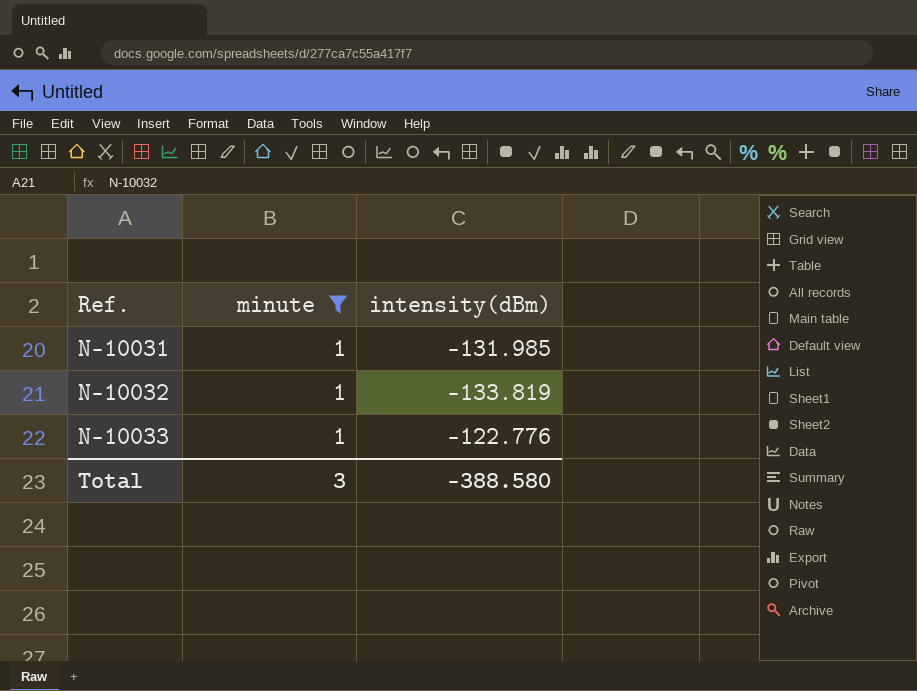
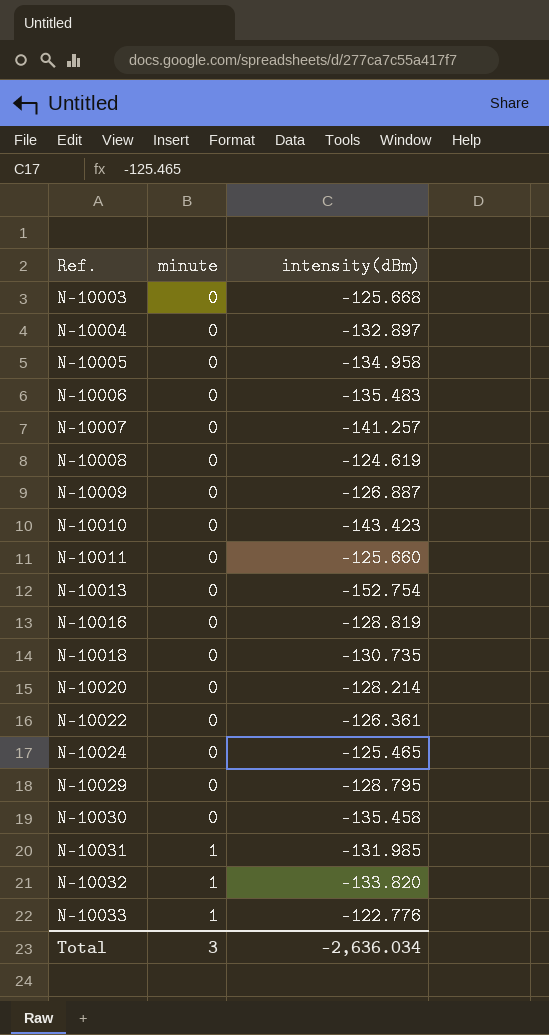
filter: minute = 1 -> none
N-10032 | intensity(dBm): -133.819 -> -133.820
Total | intensity(dBm): -388.580 -> -2,636.034

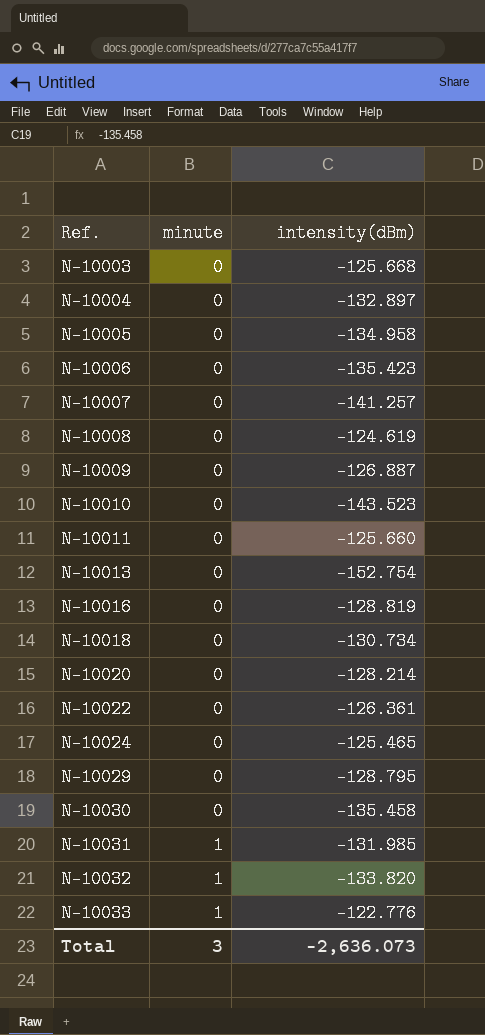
N-10006 | intensity(dBm): -135.483 -> -135.423
N-10010 | intensity(dBm): -143.423 -> -143.523
N-10018 | intensity(dBm): -130.735 -> -130.734
Total | intensity(dBm): -2,636.034 -> -2,636.073

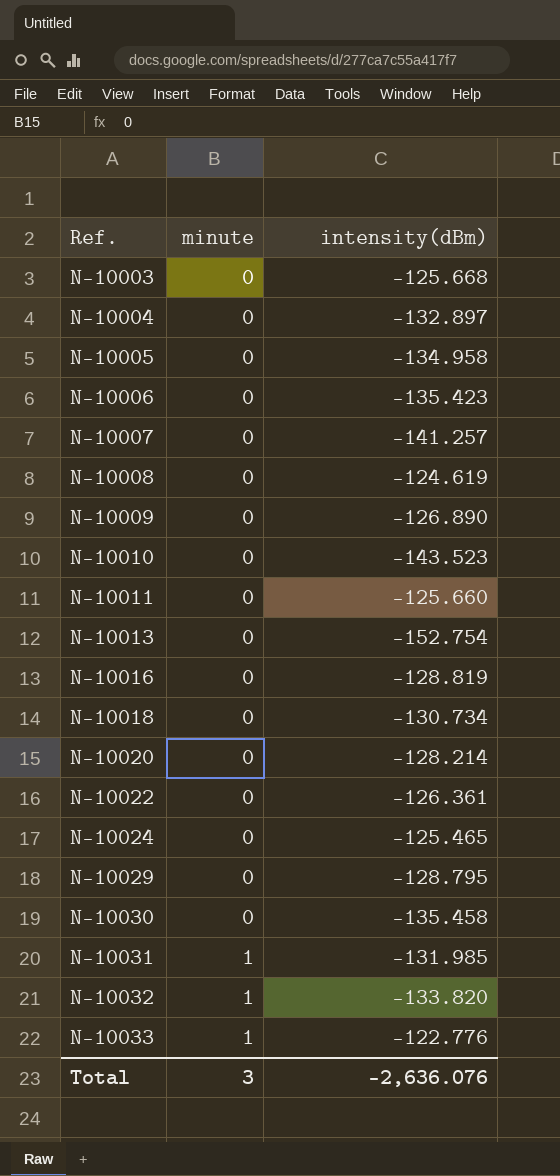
N-10009 | intensity(dBm): -126.887 -> -126.890
Total | intensity(dBm): -2,636.073 -> -2,636.076

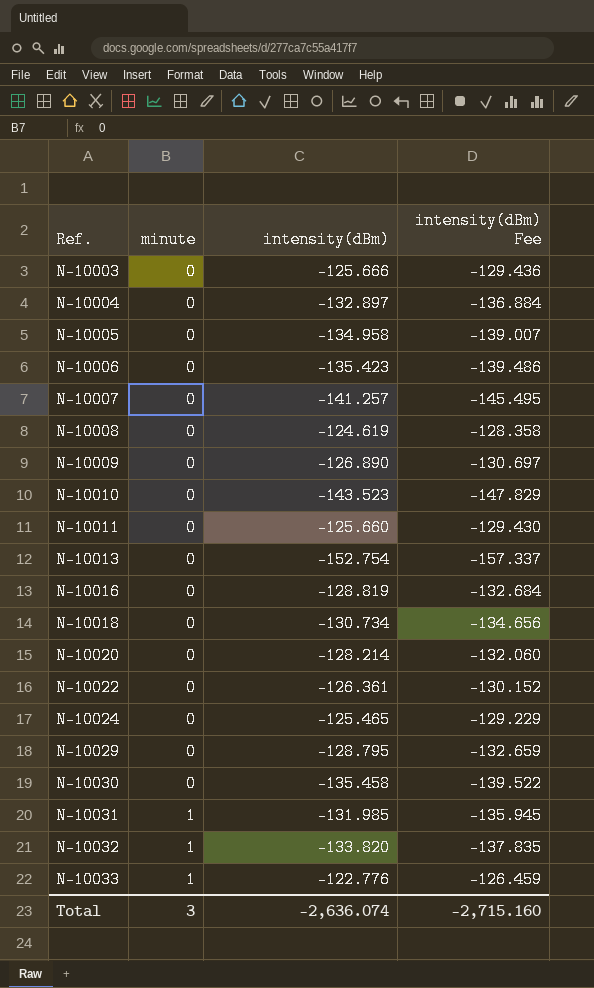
column intensity(dBm) Fee | formula: none -> [intensity(dBm)] * 1.03
N-10003 | intensity(dBm): -125.668 -> -125.666
Total | intensity(dBm): -2,636.076 -> -2,636.074

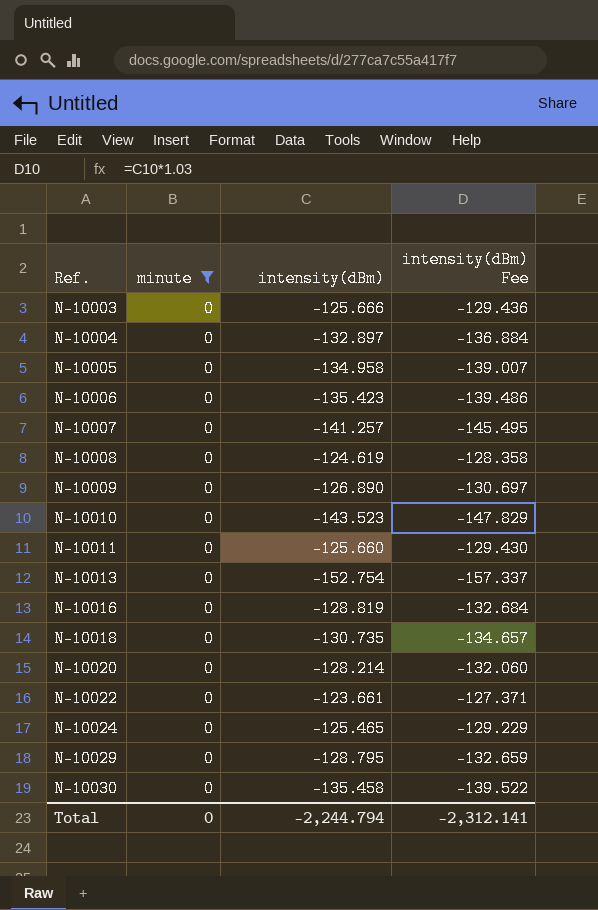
filter: none -> minute = 0
N-10018 | intensity(dBm): -130.734 -> -130.735
N-10018 | intensity(dBm) Fee: -134.656 -> -134.657
N-10022 | intensity(dBm): -126.361 -> -123.661
N-10022 | intensity(dBm) Fee: -130.152 -> -127.371
Total | minute: 3 -> 0
Total | intensity(dBm): -2,636.074 -> -2,244.794
Total | intensity(dBm) Fee: -2,715.160 -> -2,312.141

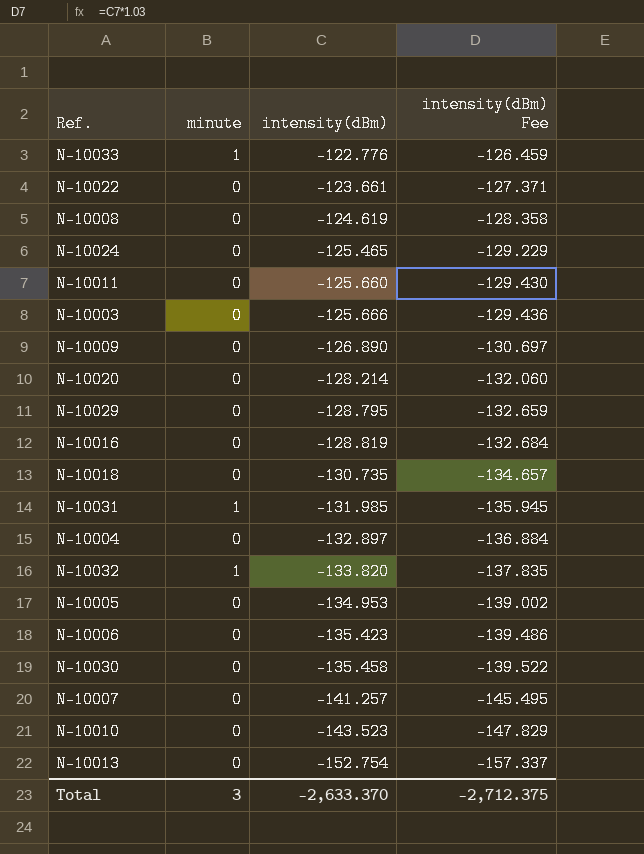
filter: minute = 0 -> none
row order: Ref. ascending -> intensity(dBm) descending
N-10005 | intensity(dBm): -134.958 -> -134.953
N-10005 | intensity(dBm) Fee: -139.007 -> -139.002
Total | minute: 0 -> 3
Total | intensity(dBm): -2,244.794 -> -2,633.370
Total | intensity(dBm) Fee: -2,312.141 -> -2,712.375

